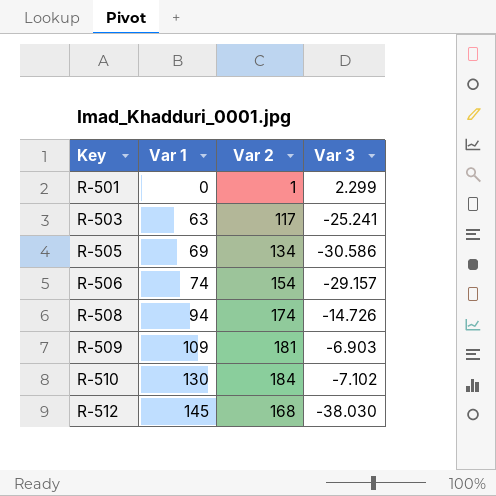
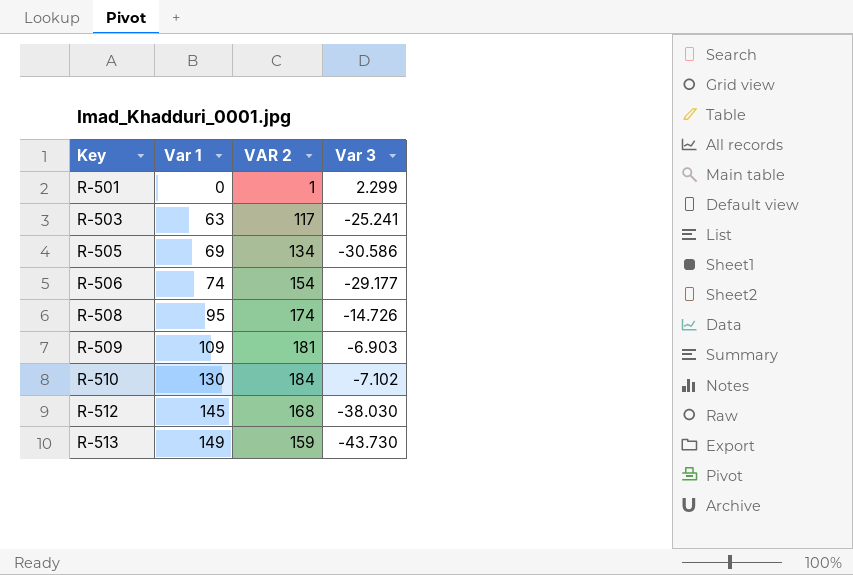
column name: Var 2 -> VAR 2
R-506 | Var 3: -29.157 -> -29.177
R-508 | Var 1: 94 -> 95
row R-513: none -> 149 | 159 | -43.730

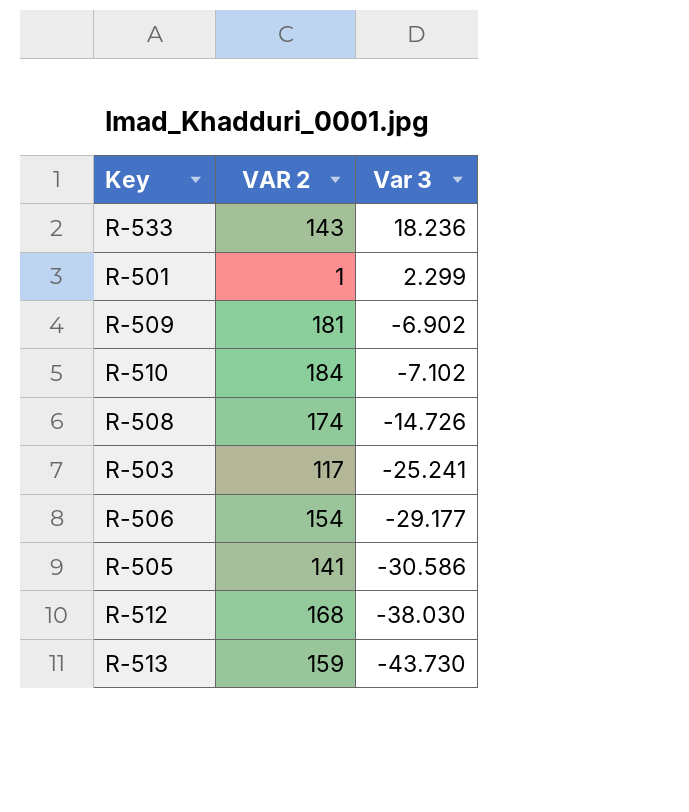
row order: Key ascending -> Var 3 descending
column Var 1 | position: 2 -> none
row R-533: none -> 143 | 18.236
R-509 | Var 3: -6.903 -> -6.902
R-505 | VAR 2: 134 -> 141

